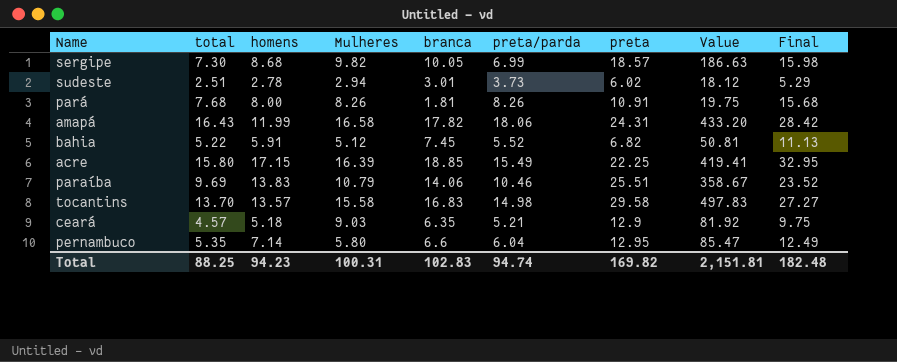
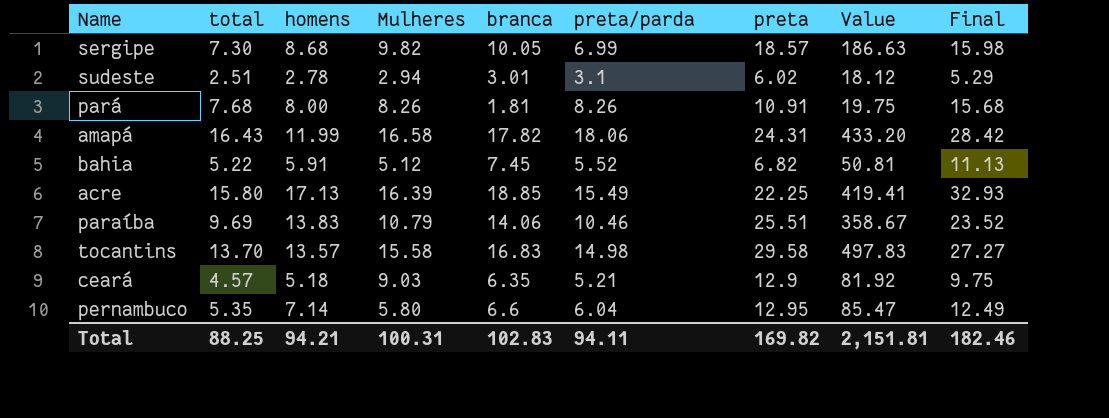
sudeste | preta/parda: 3.73 -> 3.1
acre | homens: 17.15 -> 17.13
acre | Final: 32.95 -> 32.93
Total | homens: 94.23 -> 94.21
Total | preta/parda: 94.74 -> 94.11
Total | Final: 182.48 -> 182.46

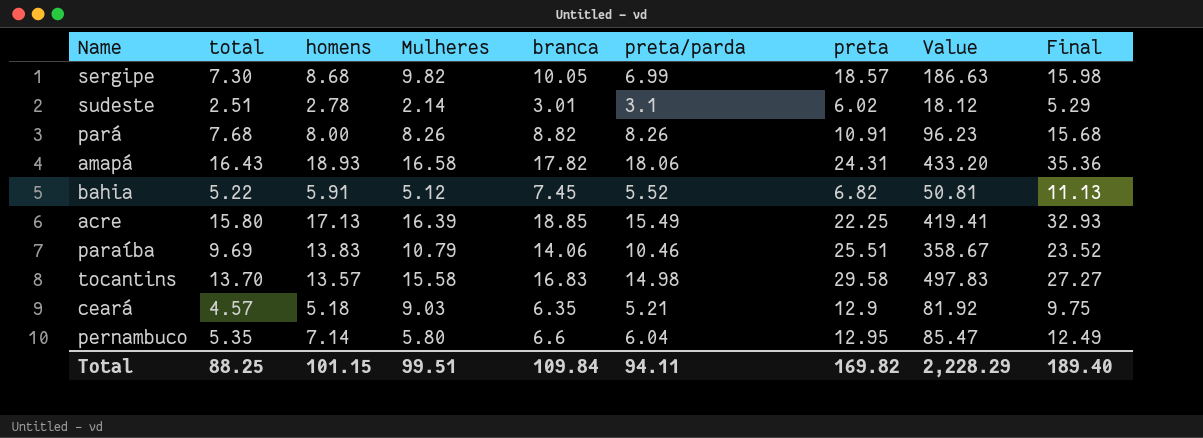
sudeste | Mulheres: 2.94 -> 2.14
pará | branca: 1.81 -> 8.82
pará | Value: 19.75 -> 96.23
amapá | homens: 11.99 -> 18.93
amapá | Final: 28.42 -> 35.36
Total | homens: 94.21 -> 101.15
Total | Mulheres: 100.31 -> 99.51
Total | branca: 102.83 -> 109.84
Total | Value: 2,151.81 -> 2,228.29
Total | Final: 182.46 -> 189.40

